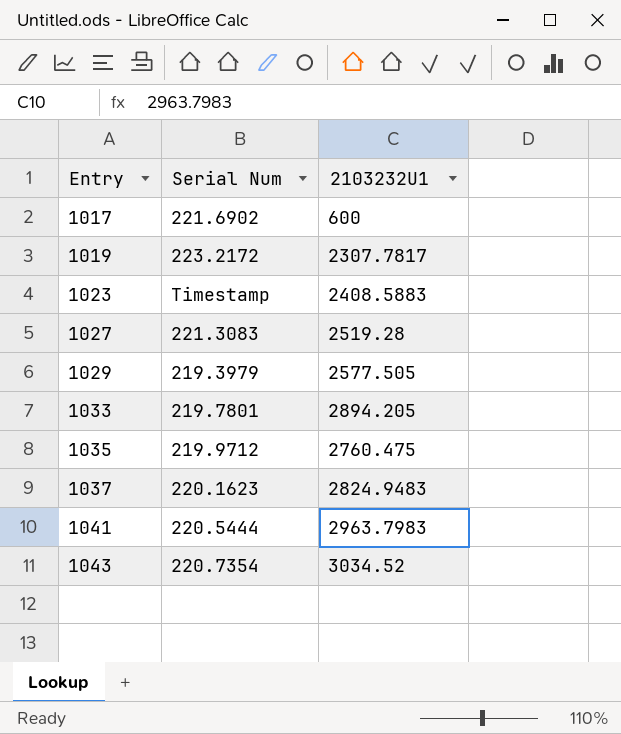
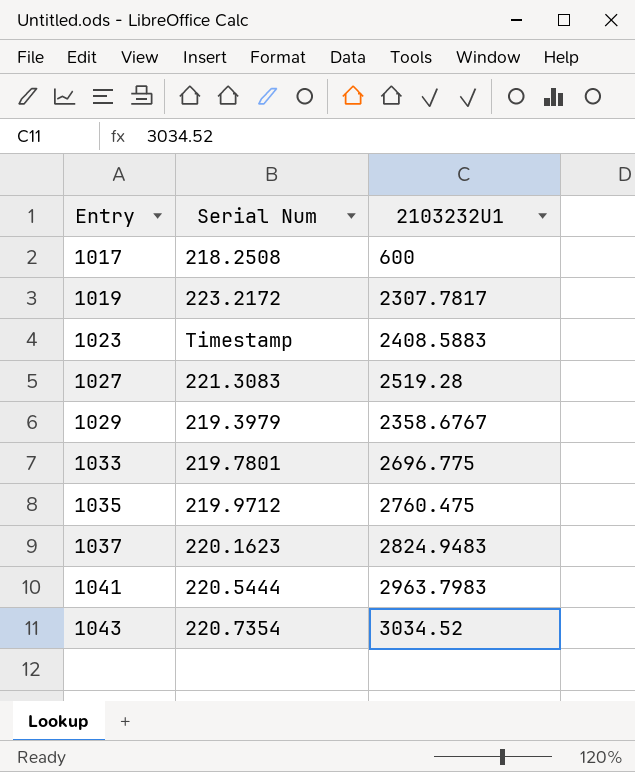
1017 | Serial Num: 221.6902 -> 218.2508
1029 | 2103232U1: 2577.505 -> 2358.6767
1033 | 2103232U1: 2894.205 -> 2696.775

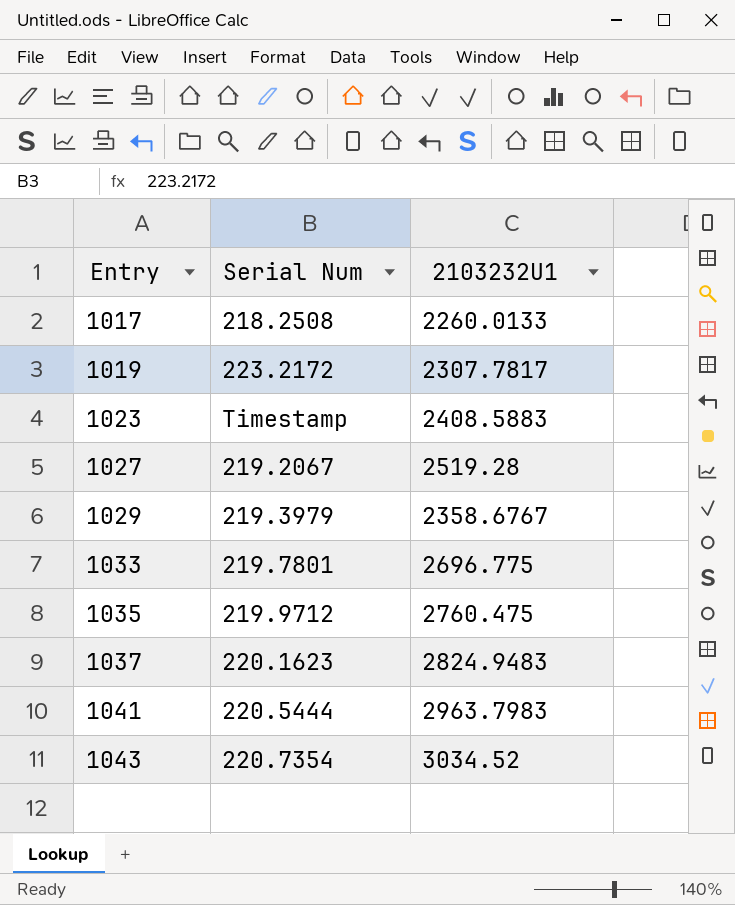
1017 | 2103232U1: 600 -> 2260.0133
1027 | Serial Num: 221.3083 -> 219.2067

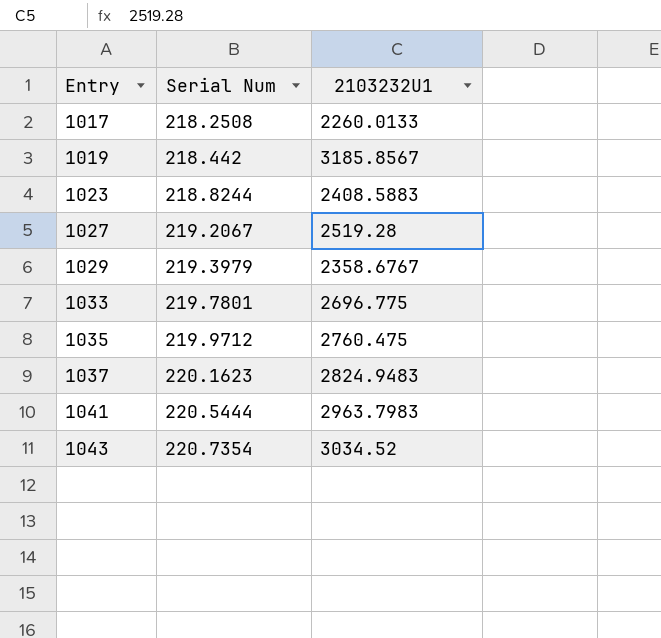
1019 | Serial Num: 223.2172 -> 218.442
1019 | 2103232U1: 2307.7817 -> 3185.8567
1023 | Serial Num: Timestamp -> 218.8244

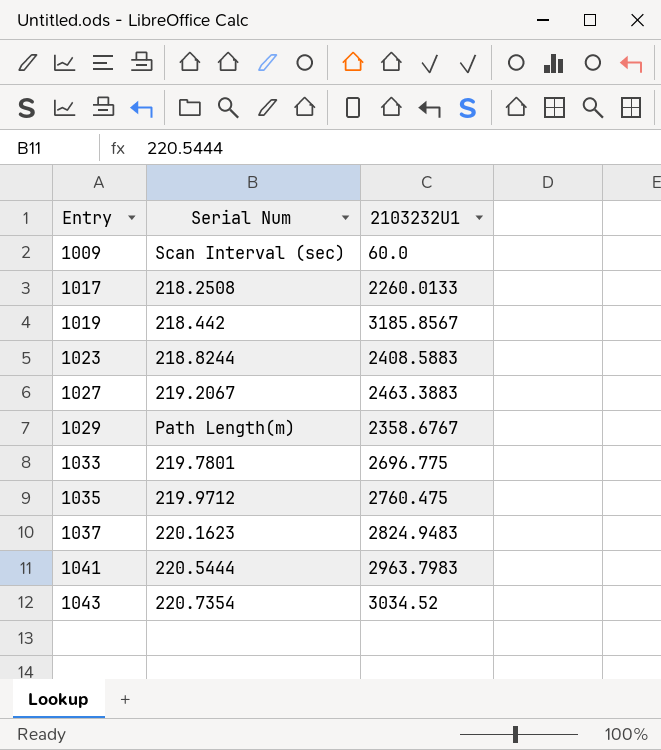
row 1009: none -> Scan Interval (sec) | 60.0
1027 | 2103232U1: 2519.28 -> 2463.3883
1029 | Serial Num: 219.3979 -> Path Length(m)

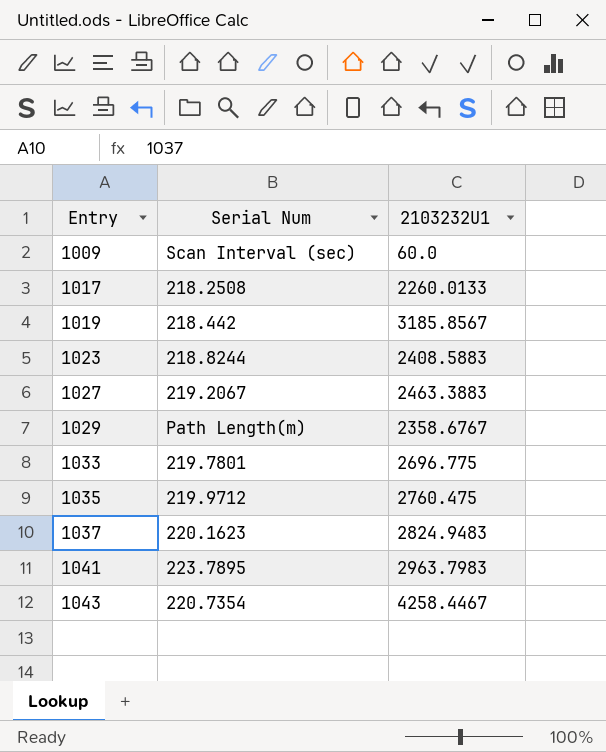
1041 | Serial Num: 220.5444 -> 223.7895
1043 | 2103232U1: 3034.52 -> 4258.4467

